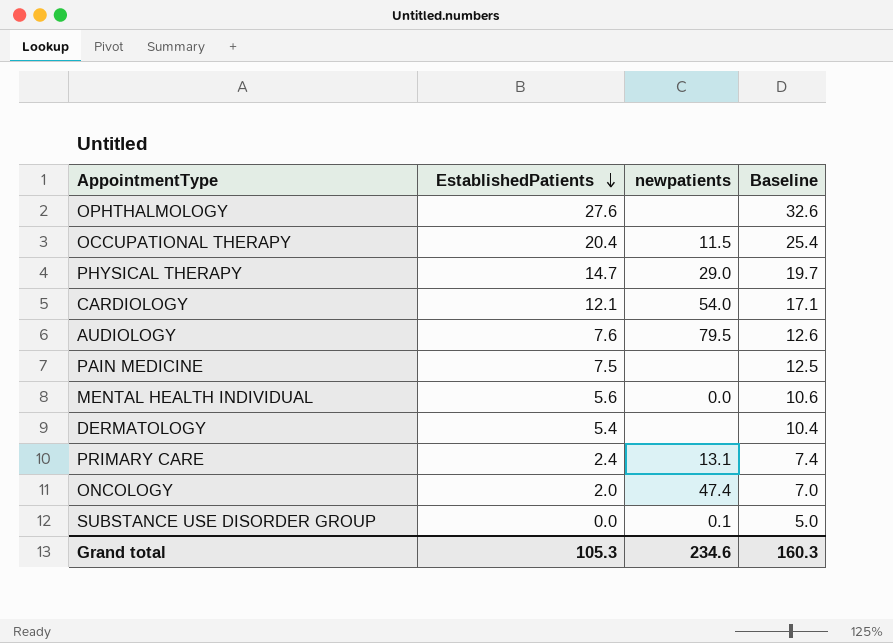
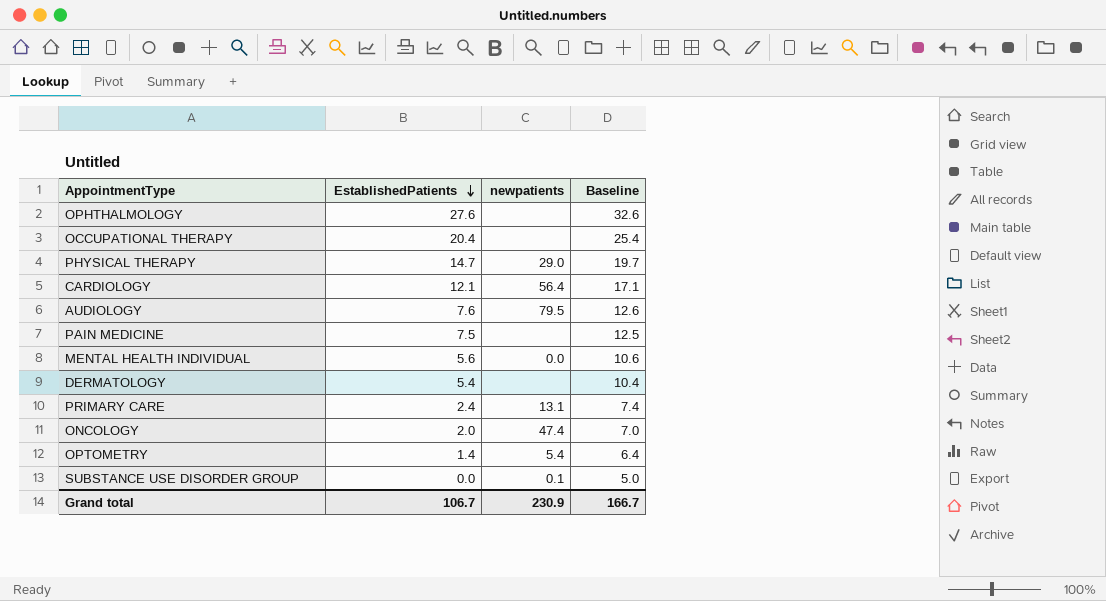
OCCUPATIONAL THERAPY | newpatients: 11.5 -> none
CARDIOLOGY | newpatients: 54.0 -> 56.4
row OPTOMETRY: none -> 1.4 | 5.4 | 6.4
Grand total | EstablishedPatients: 105.3 -> 106.7
Grand total | newpatients: 234.6 -> 230.9
Grand total | Baseline: 160.3 -> 166.7

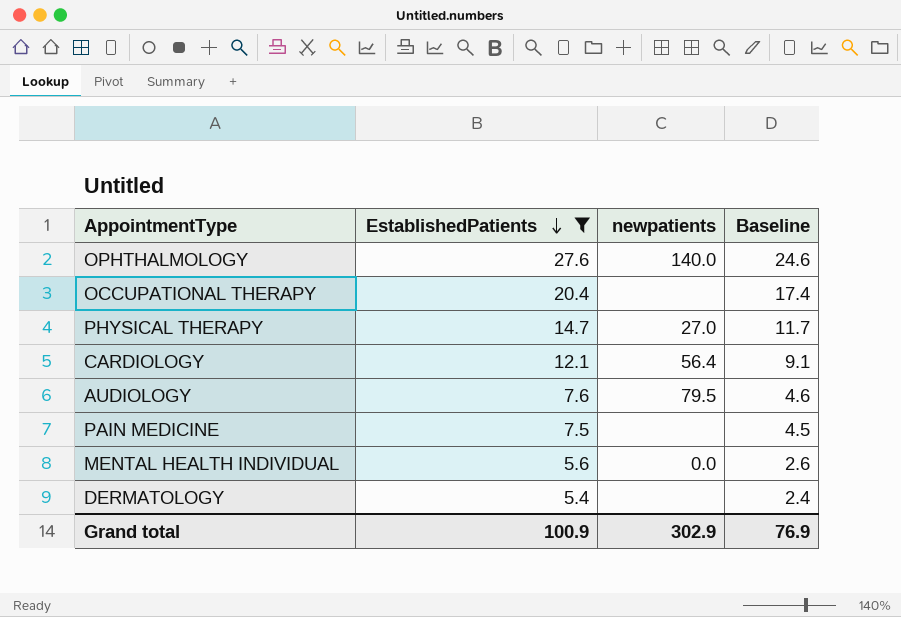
filter: none -> EstablishedPatients >= 5.4
column Baseline | formula: [EstablishedPatients] + 5 -> [EstablishedPatients] - 3
OPHTHALMOLOGY | newpatients: none -> 140.0
PHYSICAL THERAPY | newpatients: 29.0 -> 27.0
Grand total | EstablishedPatients: 106.7 -> 100.9
Grand total | newpatients: 230.9 -> 302.9
Grand total | Baseline: 166.7 -> 76.9

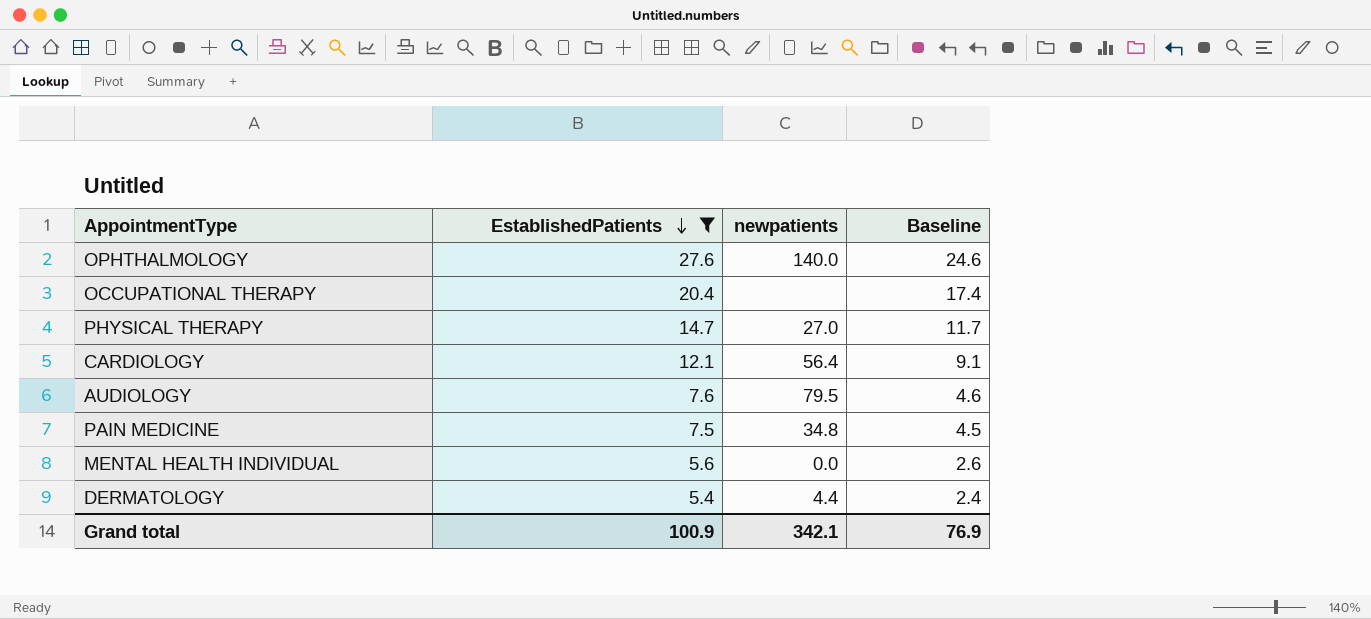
PAIN MEDICINE | newpatients: none -> 34.8
DERMATOLOGY | newpatients: none -> 4.4
Grand total | newpatients: 302.9 -> 342.1

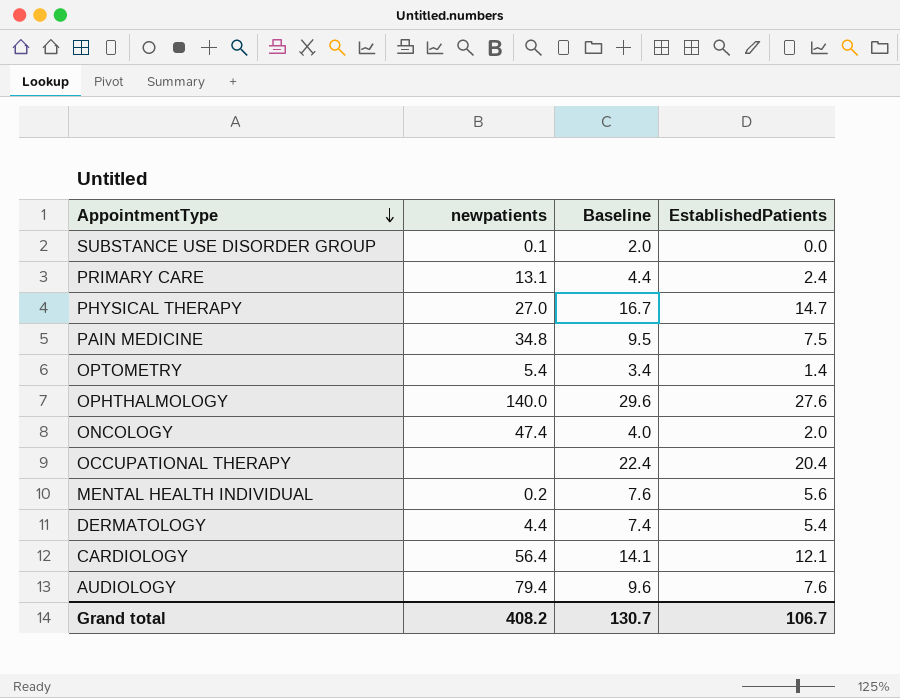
filter: EstablishedPatients >= 5.4 -> none
row order: EstablishedPatients descending -> AppointmentType descending
column Baseline | formula: [EstablishedPatients] - 3 -> [EstablishedPatients] + 2
column EstablishedPatients | position: 2 -> 4
MENTAL HEALTH INDIVIDUAL | newpatients: 0.0 -> 0.2
AUDIOLOGY | newpatients: 79.5 -> 79.4
Grand total | newpatients: 342.1 -> 408.2
Grand total | Baseline: 76.9 -> 130.7
Grand total | EstablishedPatients: 100.9 -> 106.7

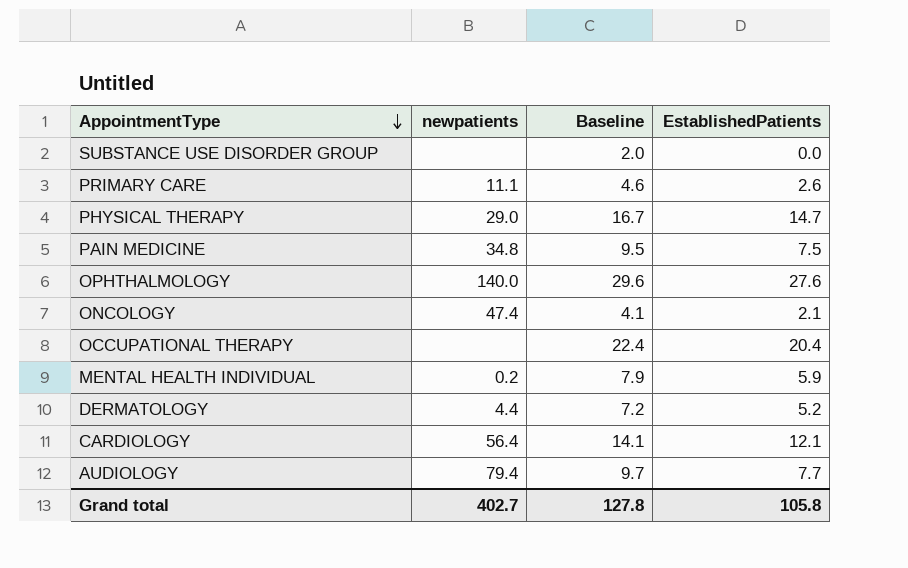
row OPTOMETRY: 5.4 | 3.4 | 1.4 -> none
SUBSTANCE USE DISORDER GROUP | newpatients: 0.1 -> none
PRIMARY CARE | newpatients: 13.1 -> 11.1
PRIMARY CARE | Baseline: 4.4 -> 4.6
PRIMARY CARE | EstablishedPatients: 2.4 -> 2.6
PHYSICAL THERAPY | newpatients: 27.0 -> 29.0
ONCOLOGY | Baseline: 4.0 -> 4.1
ONCOLOGY | EstablishedPatients: 2.0 -> 2.1
MENTAL HEALTH INDIVIDUAL | Baseline: 7.6 -> 7.9
MENTAL HEALTH INDIVIDUAL | EstablishedPatients: 5.6 -> 5.9
DERMATOLOGY | Baseline: 7.4 -> 7.2
DERMATOLOGY | EstablishedPatients: 5.4 -> 5.2
AUDIOLOGY | Baseline: 9.6 -> 9.7
AUDIOLOGY | EstablishedPatients: 7.6 -> 7.7
Grand total | newpatients: 408.2 -> 402.7
Grand total | Baseline: 130.7 -> 127.8
Grand total | EstablishedPatients: 106.7 -> 105.8

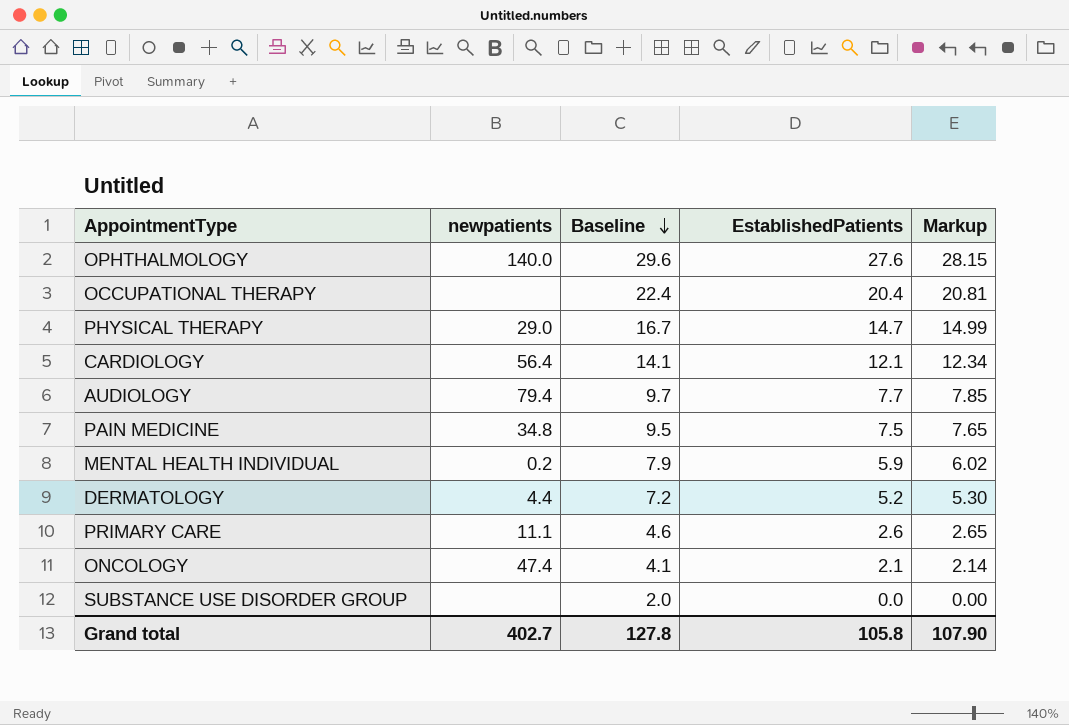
row order: AppointmentType descending -> Baseline descending
column Markup | formula: none -> [EstablishedPatients] * 1.02

